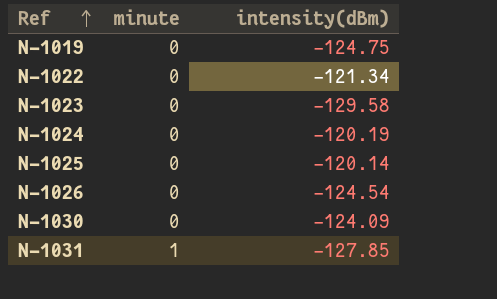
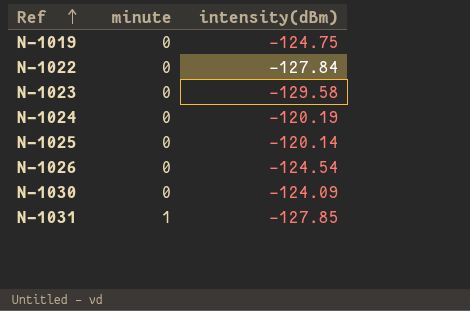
N-1022 | intensity(dBm): -121.34 -> -127.84

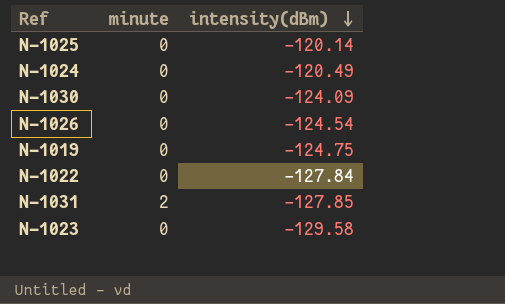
row order: Ref ascending -> intensity(dBm) descending
N-1024 | intensity(dBm): -120.19 -> -120.49
N-1031 | minute: 1 -> 2

